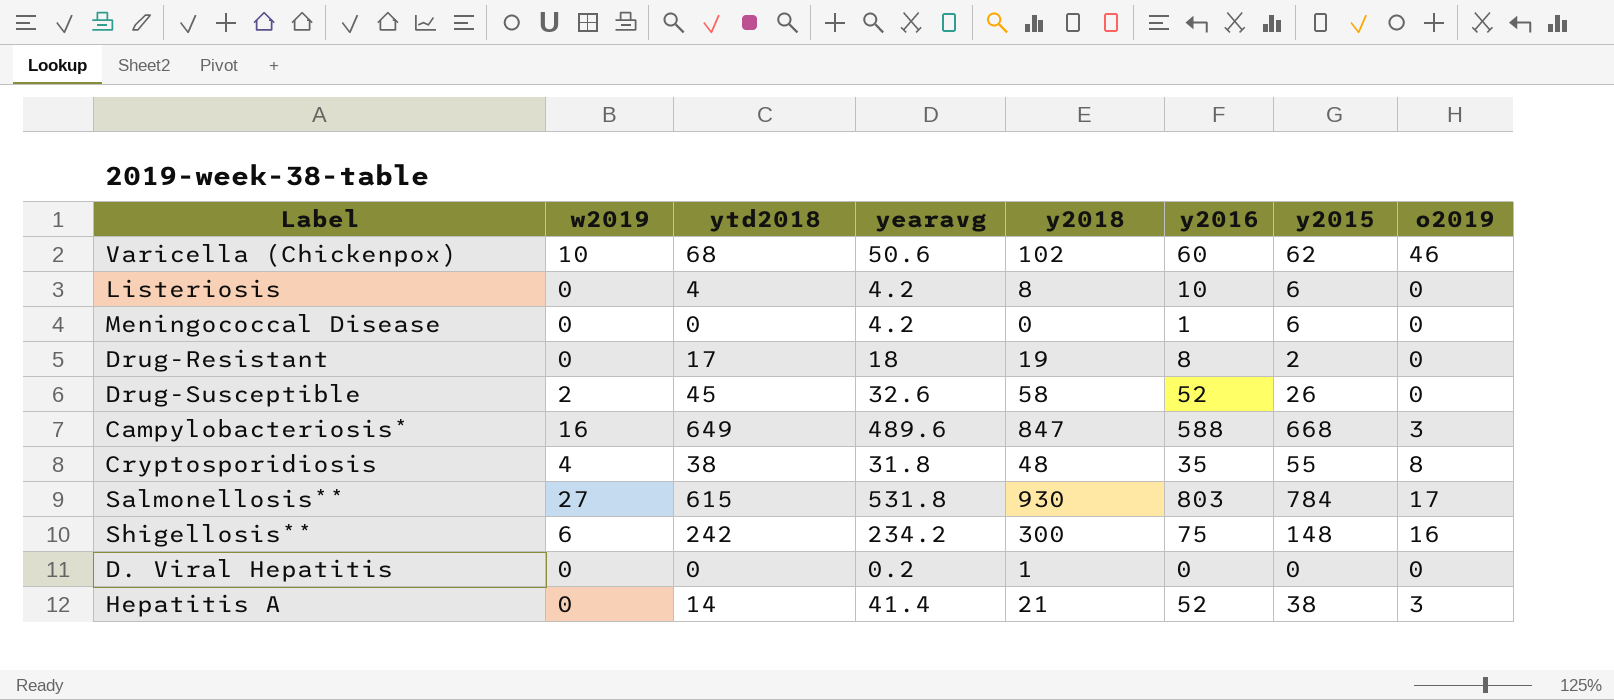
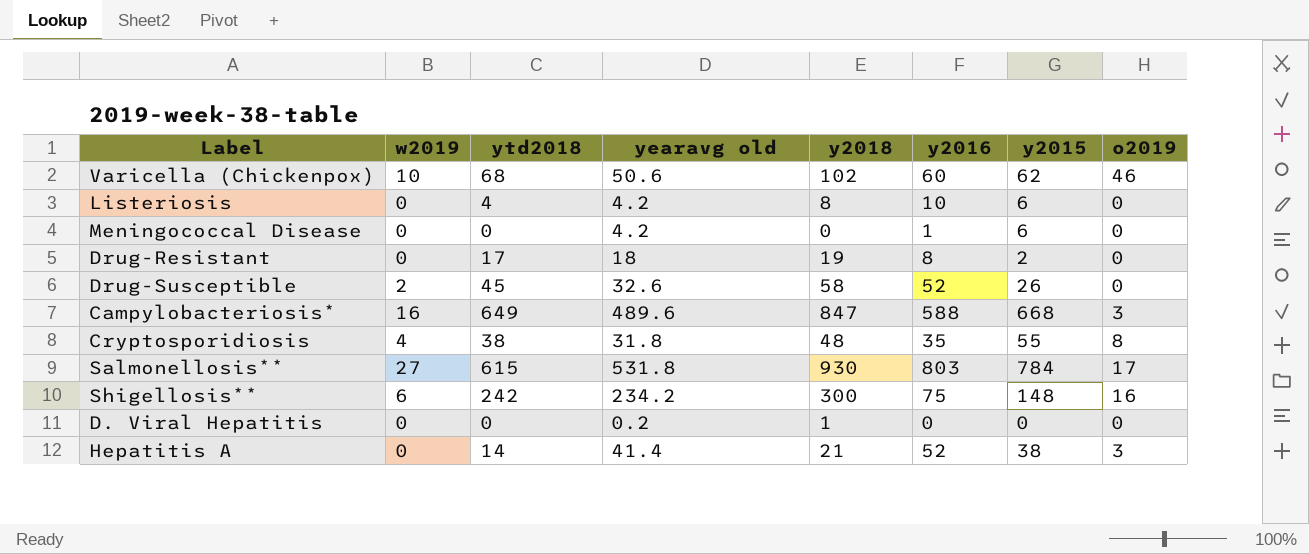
column name: yearavg -> yearavg old

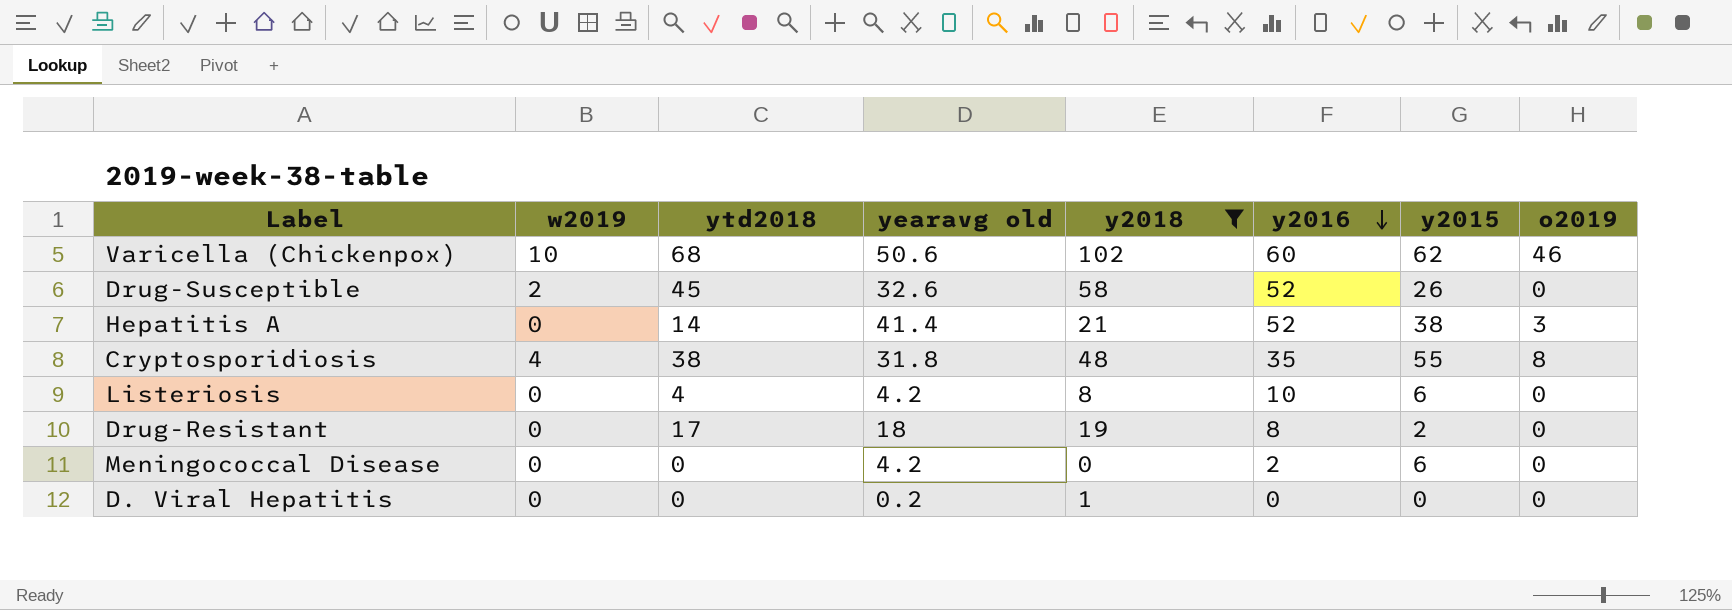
filter: none -> y2018 <= 102
row order: none -> y2016 descending
Meningococcal Disease | y2016: 1 -> 2

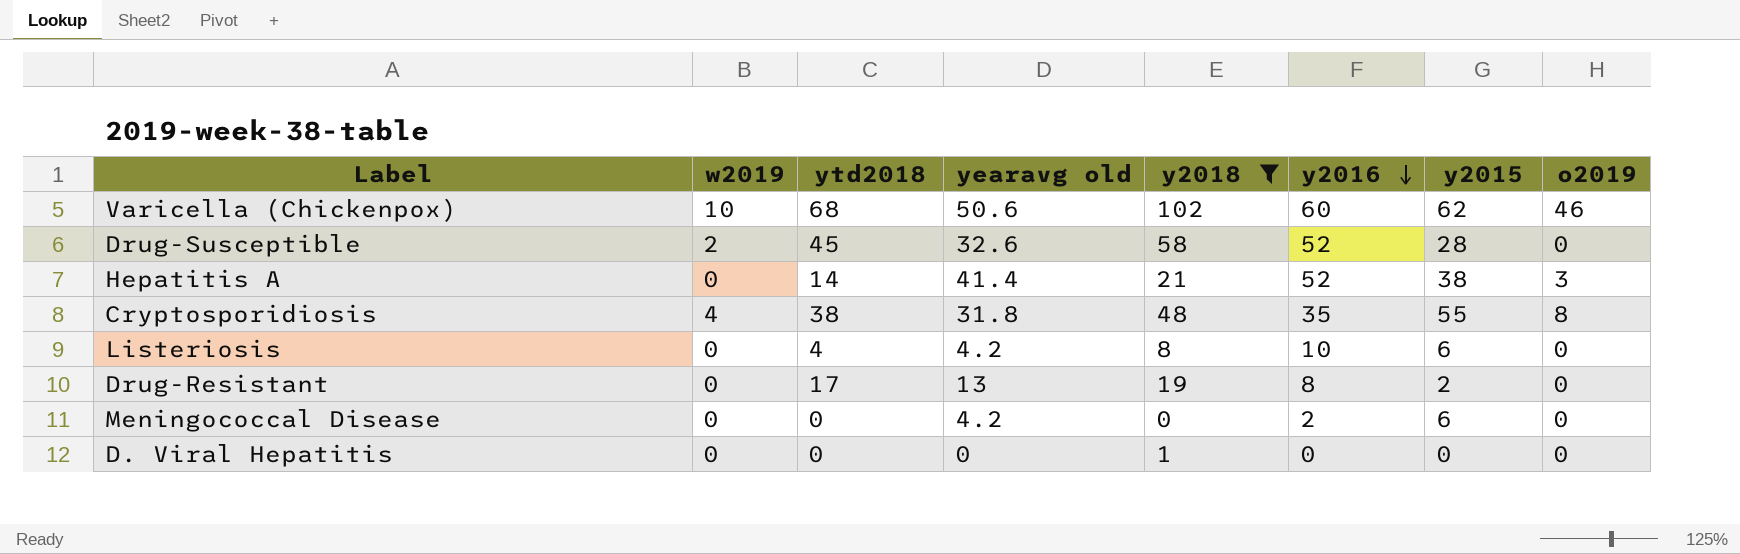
Drug-Susceptible | y2015: 26 -> 28
Drug-Resistant | yearavg old: 18 -> 13
D. Viral Hepatitis | yearavg old: 0.2 -> 0

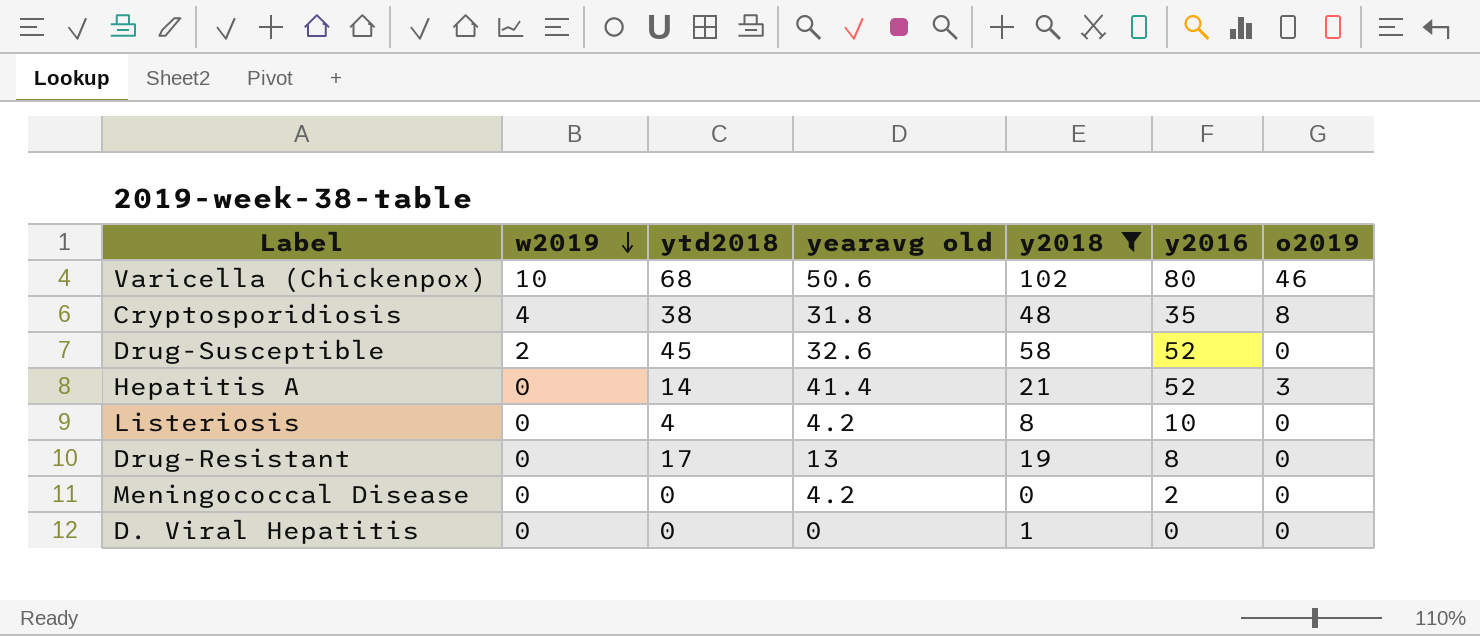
row order: y2016 descending -> w2019 descending
column y2015 | position: 7 -> none
Varicella (Chickenpox) | y2016: 60 -> 80

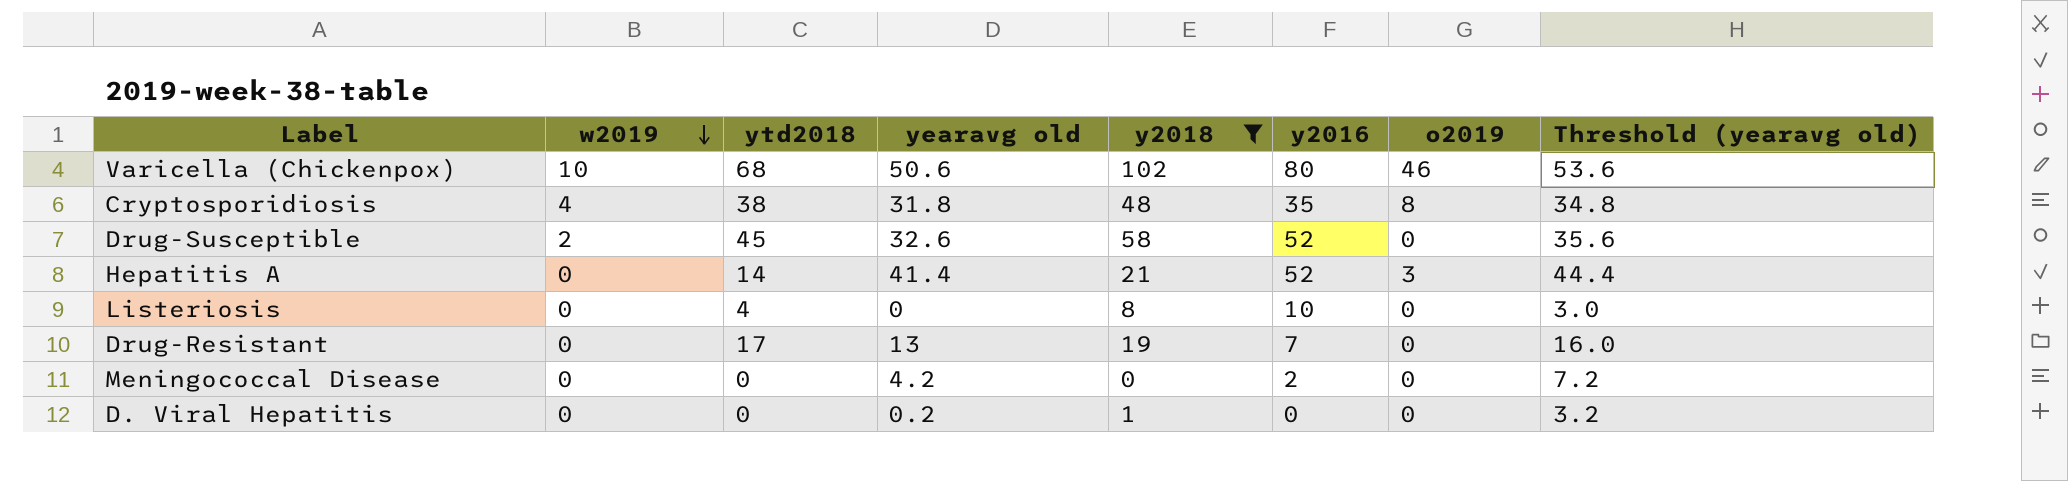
column Threshold (yearavg old) | formula: none -> [yearavg old] + 3
Listeriosis | yearavg old: 4.2 -> 0
Drug-Resistant | y2016: 8 -> 7
D. Viral Hepatitis | yearavg old: 0 -> 0.2

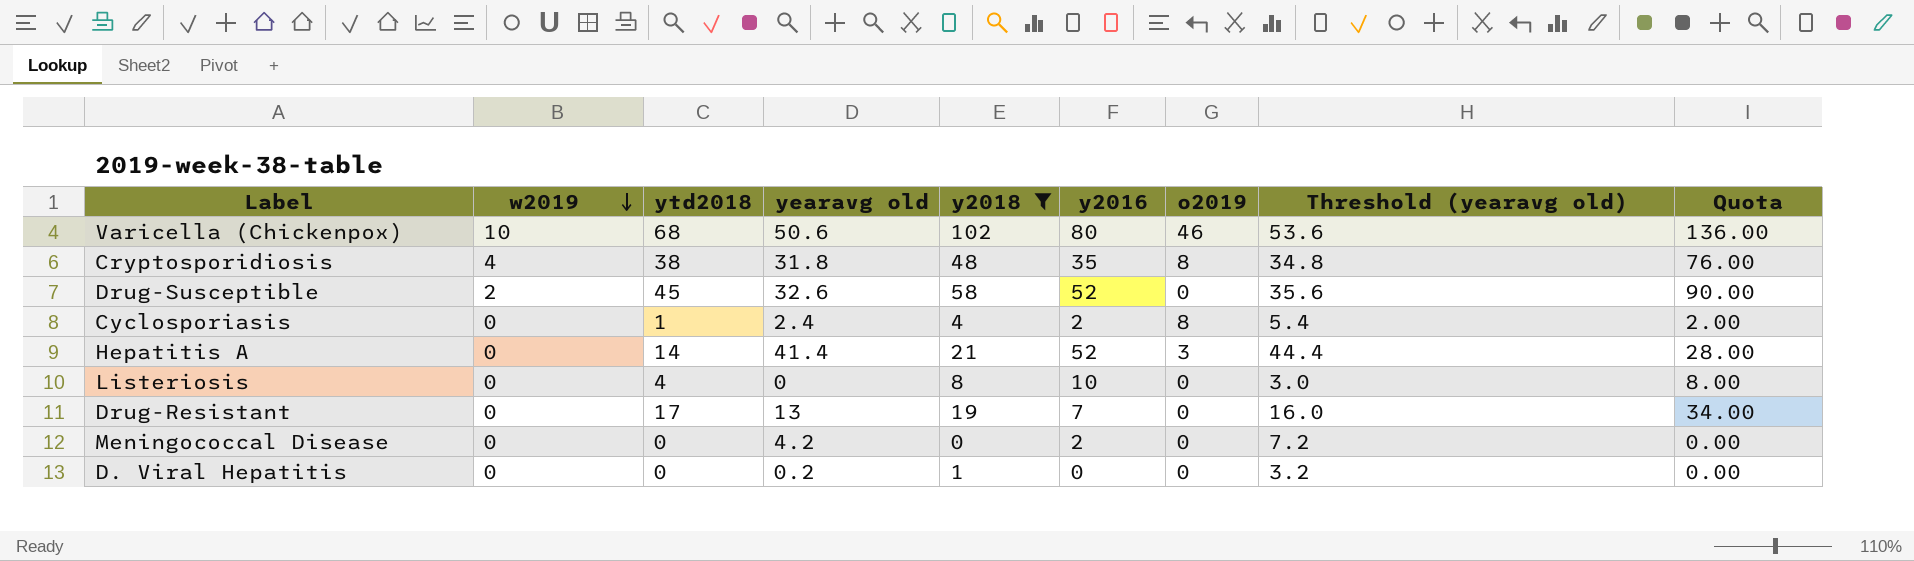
column Quota | formula: none -> [ytd2018] * 2
row Cyclosporiasis: none -> 0 | 1 | 2.4 | 4 | 2 | 8 | 5.4 | 2.00

